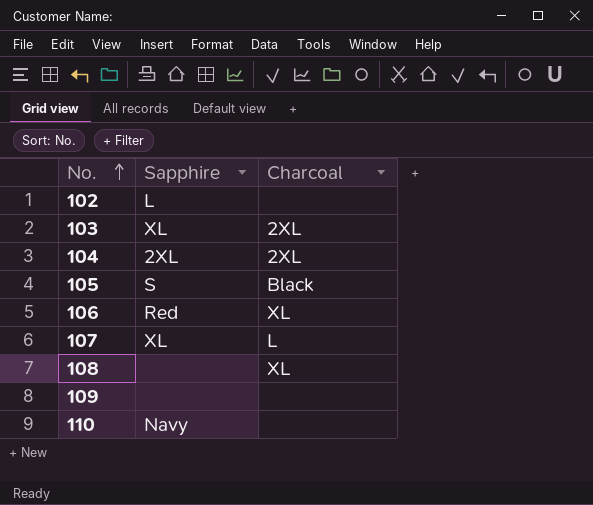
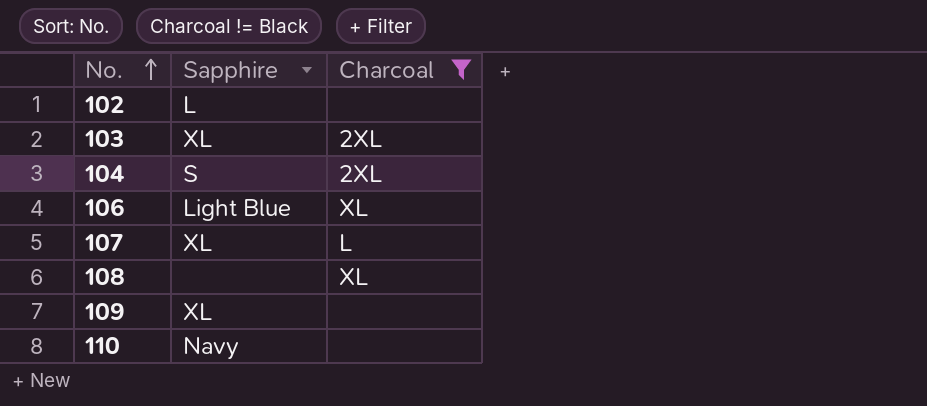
filter: none -> Charcoal != Black
104 | Sapphire: 2XL -> S
106 | Sapphire: Red -> Light Blue
109 | Sapphire: none -> XL

